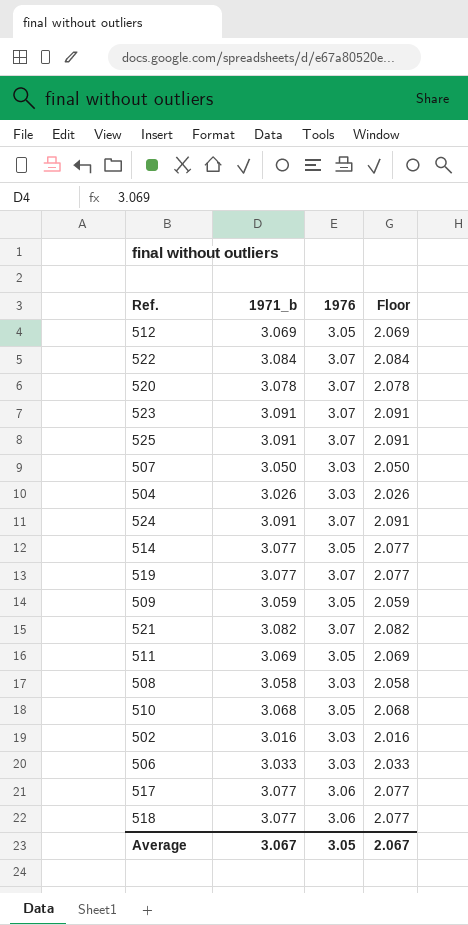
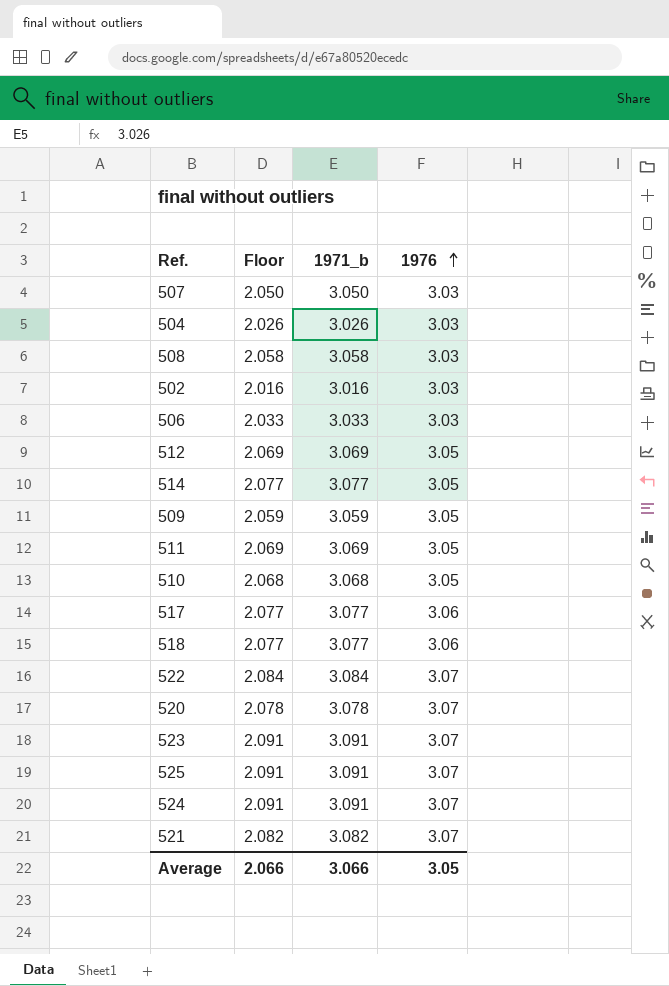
row order: none -> 1976 ascending
column Floor | position: 4 -> 2
row 519: 3.077 | 3.07 | 2.077 -> none
Average | Floor: 2.067 -> 2.066
Average | 1971_b: 3.067 -> 3.066

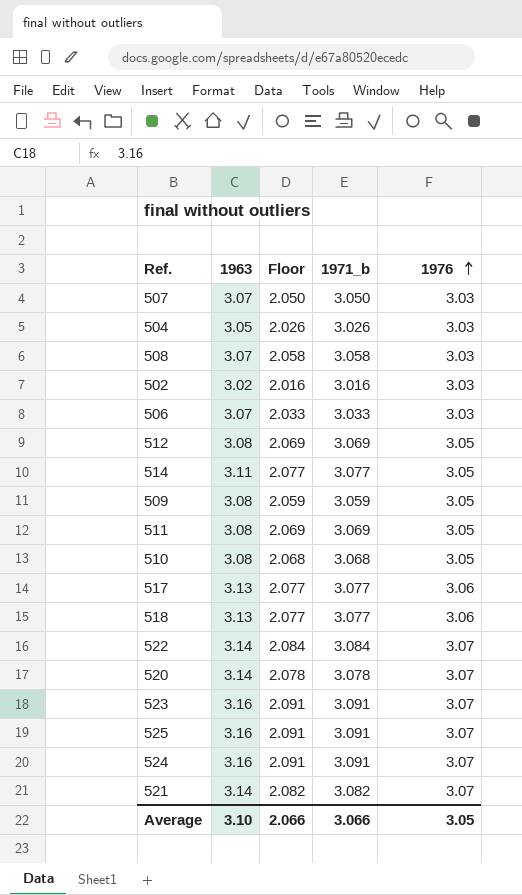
column 1963 | position: none -> 2

